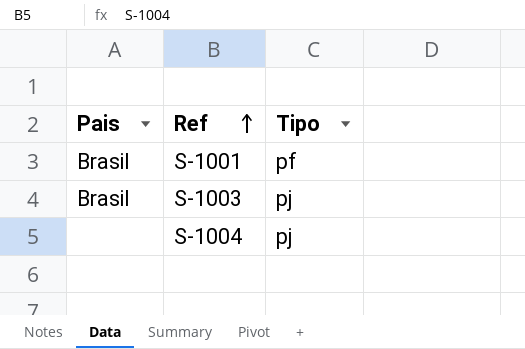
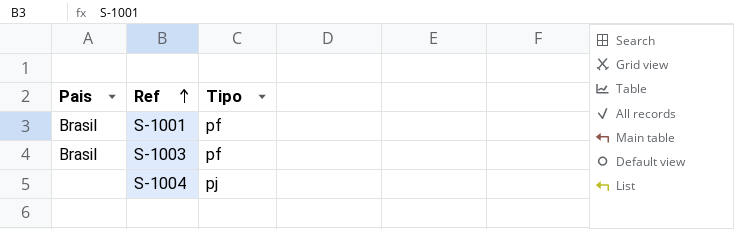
S-1003 | Tipo: pj -> pf

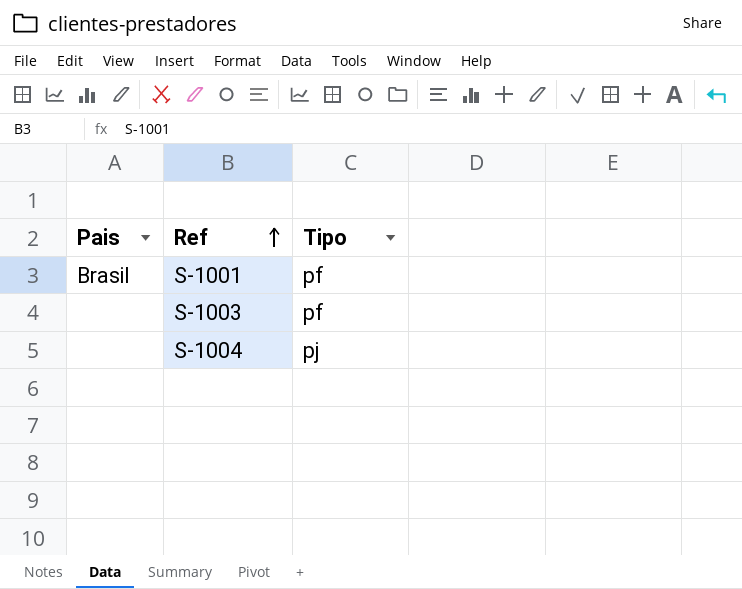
S-1003 | Pais: Brasil -> none

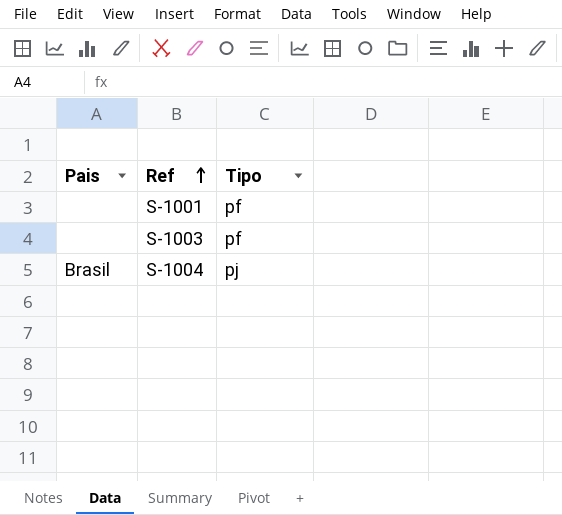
S-1001 | Pais: Brasil -> none
S-1004 | Pais: none -> Brasil

